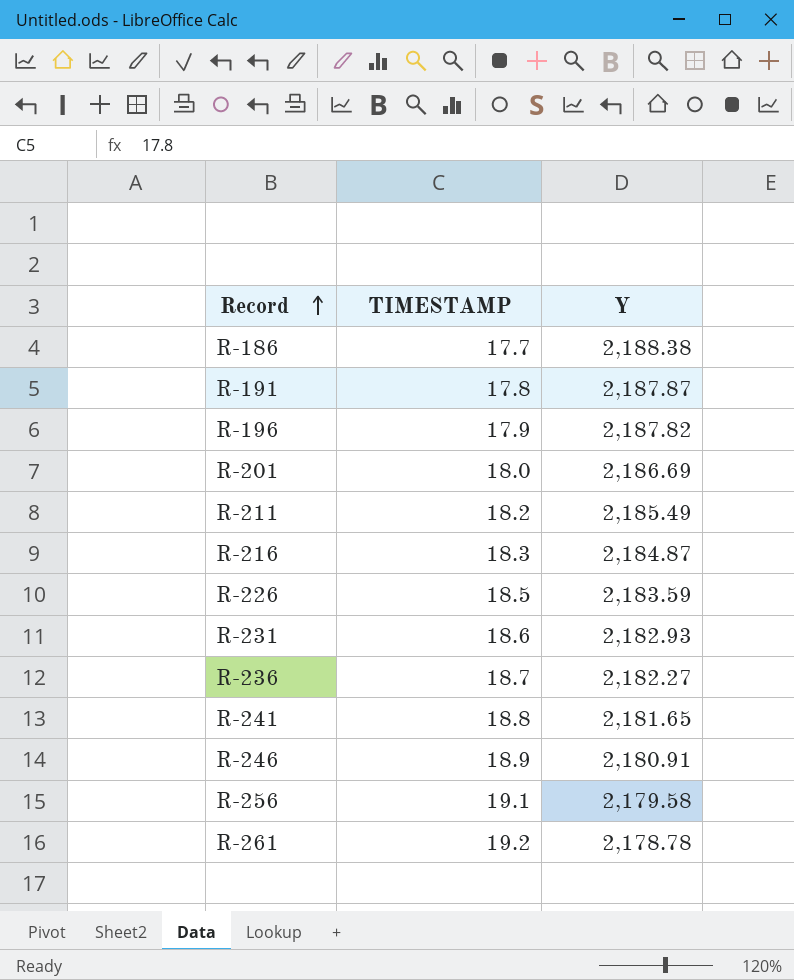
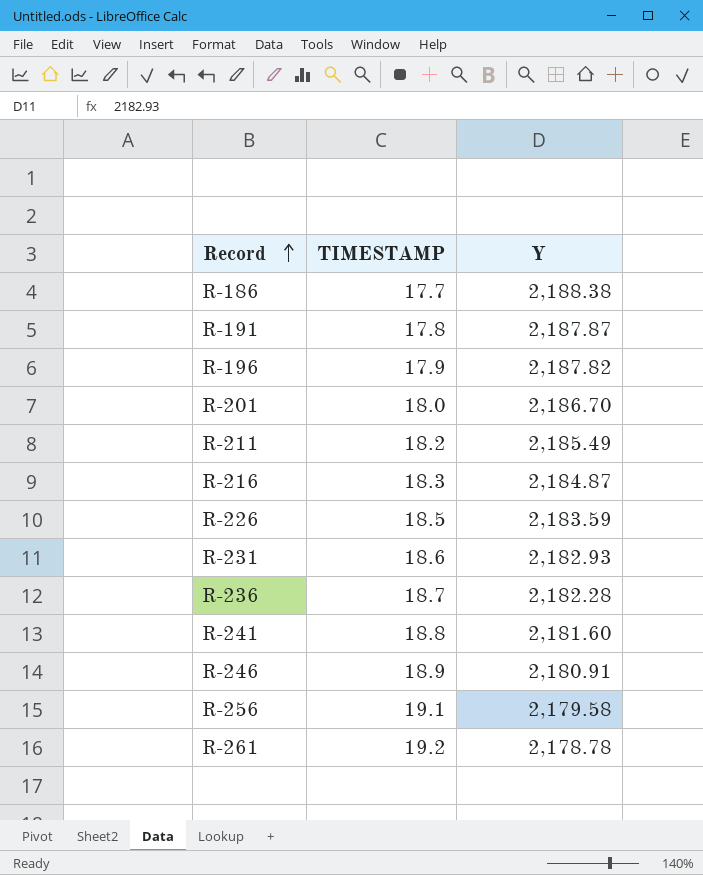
R-201 | Y: 2,186.69 -> 2,186.70
R-236 | Y: 2,182.27 -> 2,182.28
R-241 | Y: 2,181.65 -> 2,181.60

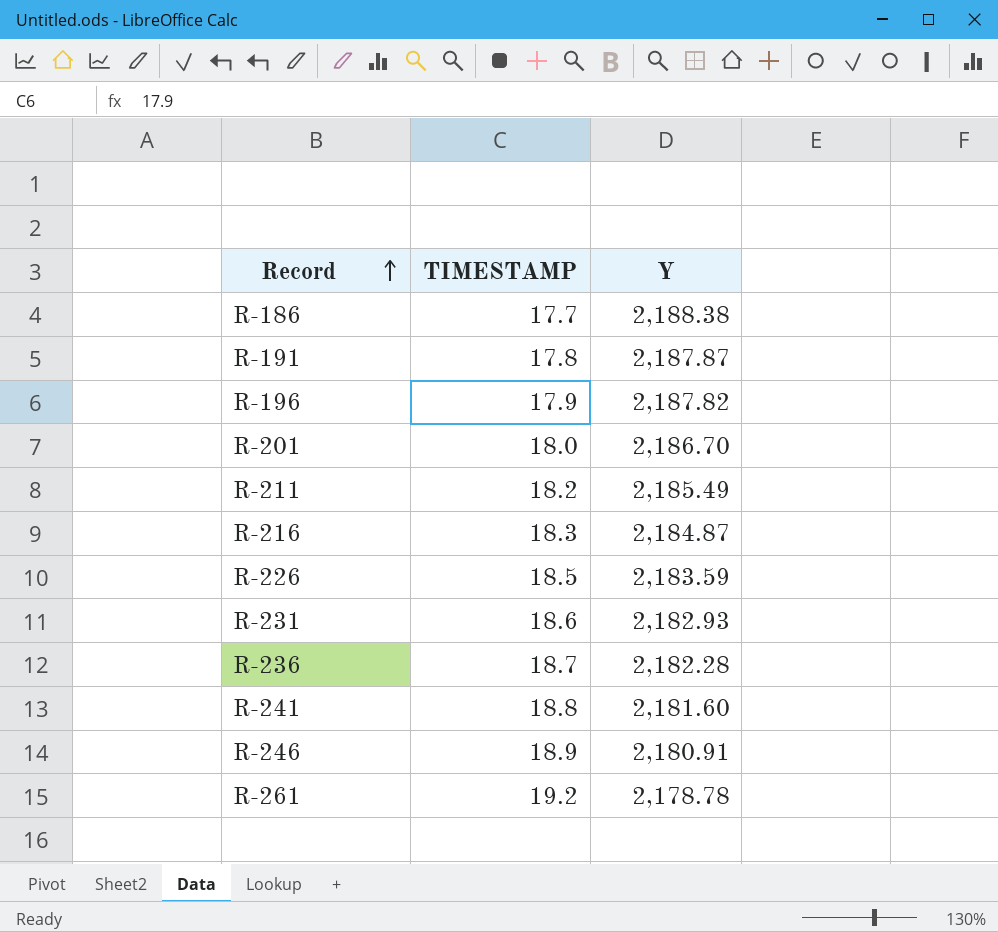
row R-256: 19.1 | 2,179.58 -> none

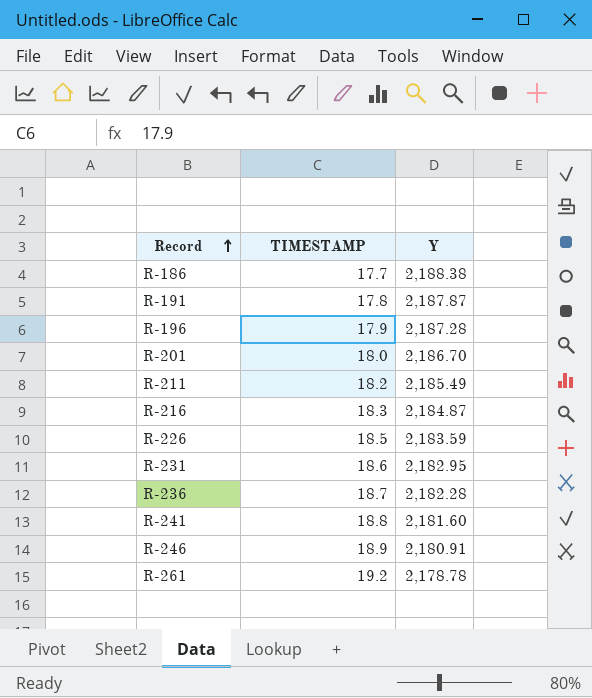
R-196 | Y: 2,187.82 -> 2,187.28
R-231 | Y: 2,182.93 -> 2,182.95

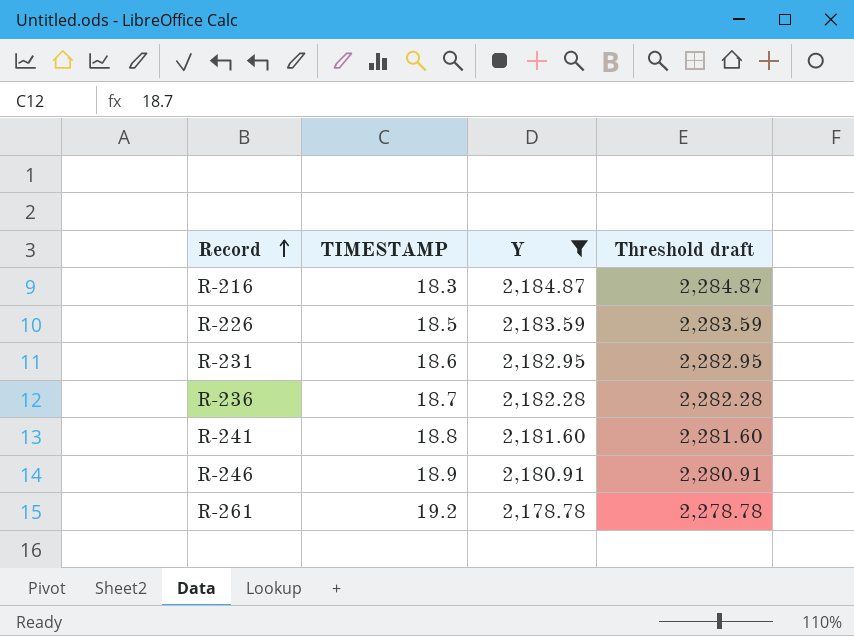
filter: none -> Y <= 2,184.87
column Threshold draft | formula: none -> [Y] + 100

